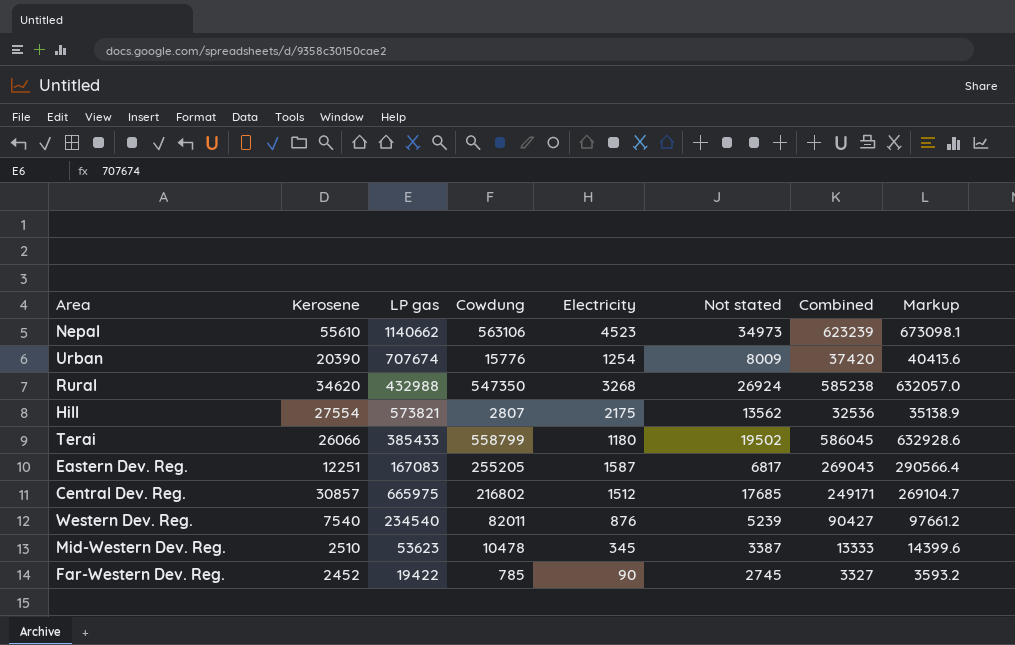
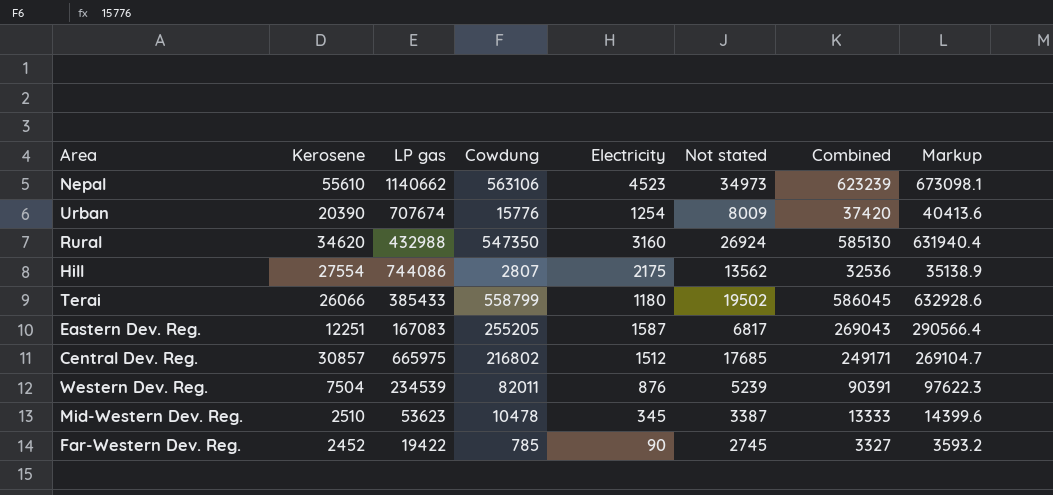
Rural | Electricity: 3268 -> 3160
Rural | Combined: 585238 -> 585130
Rural | Markup: 632057.0 -> 631940.4
Hill | LP gas: 573821 -> 744086
Western Dev. Reg. | Kerosene: 7540 -> 7504
Western Dev. Reg. | LP gas: 234540 -> 234539
Western Dev. Reg. | Combined: 90427 -> 90391
Western Dev. Reg. | Markup: 97661.2 -> 97622.3

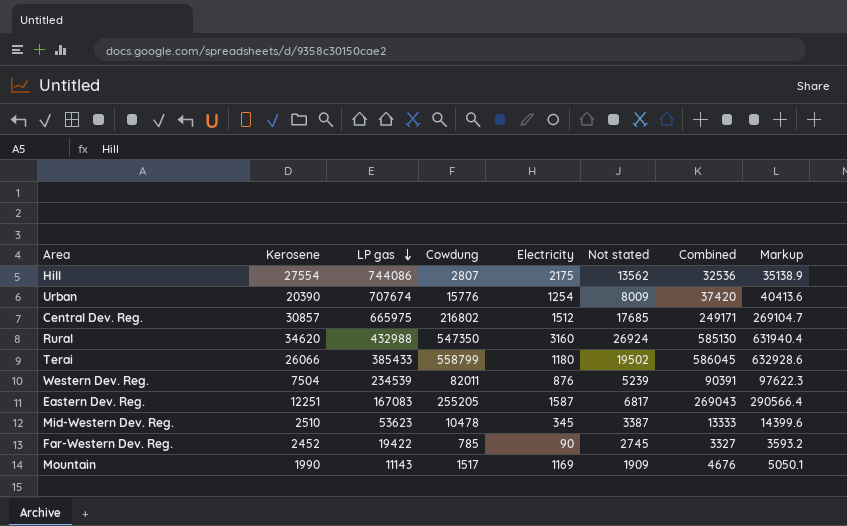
row order: none -> LP gas descending
row Nepal: 55610 | 1140662 | 563106 | 4523 | 34973 | 623239 | 673098.1 -> none
row Mountain: none -> 1990 | 11143 | 1517 | 1169 | 1909 | 4676 | 5050.1

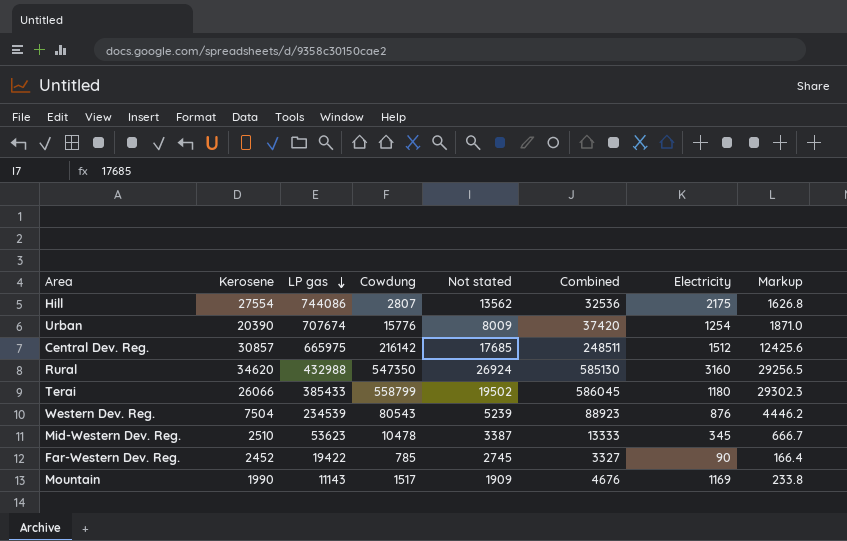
column Electricity | position: 5 -> 7
column Markup | formula: [Combined] * 1.08 -> [Combined] * 0.05
row Eastern Dev. Reg.: 12251 | 167083 | 255205 | 1587 | 6817 | 269043 | 290566.4 -> none
Central Dev. Reg. | Cowdung: 216802 -> 216142
Central Dev. Reg. | Combined: 249171 -> 248511
Western Dev. Reg. | Cowdung: 82011 -> 80543
Western Dev. Reg. | Combined: 90391 -> 88923

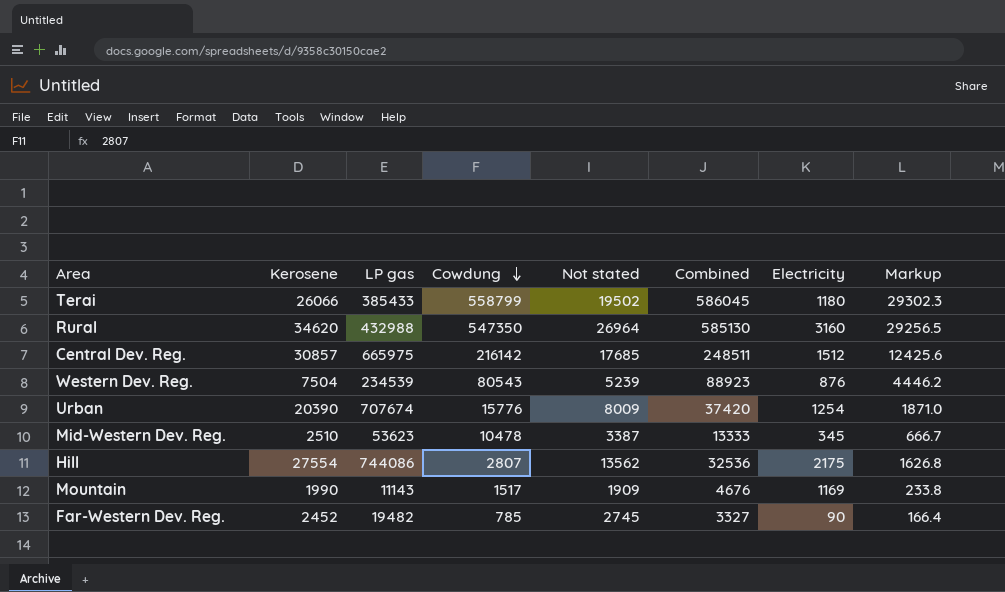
row order: LP gas descending -> Cowdung descending
Rural | Not stated: 26924 -> 26964
Far-Western Dev. Reg. | LP gas: 19422 -> 19482

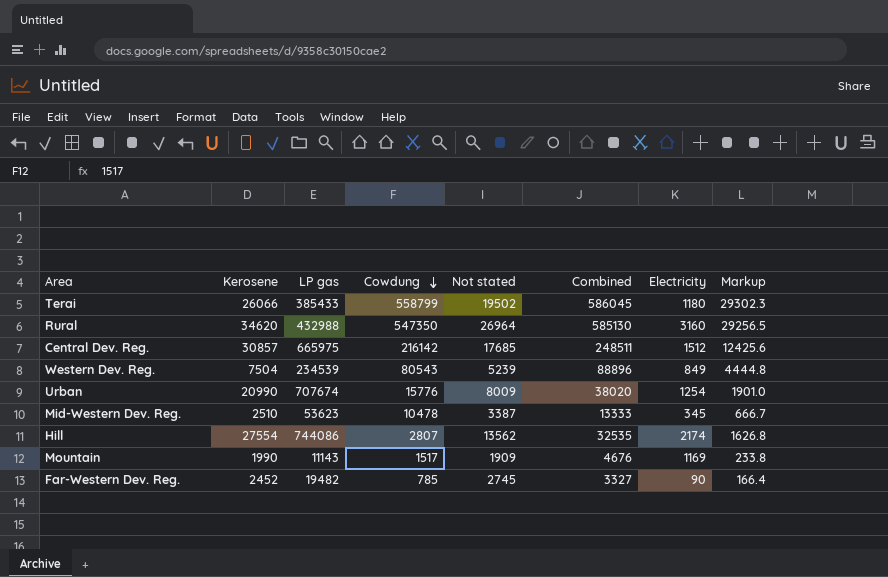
Western Dev. Reg. | Combined: 88923 -> 88896
Western Dev. Reg. | Electricity: 876 -> 849
Western Dev. Reg. | Markup: 4446.2 -> 4444.8
Urban | Kerosene: 20390 -> 20990
Urban | Combined: 37420 -> 38020
Urban | Markup: 1871.0 -> 1901.0
Hill | Combined: 32536 -> 32535
Hill | Electricity: 2175 -> 2174

